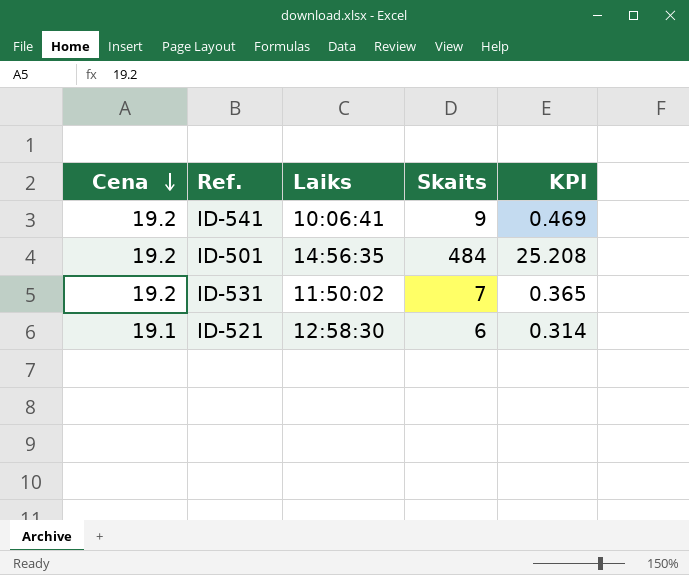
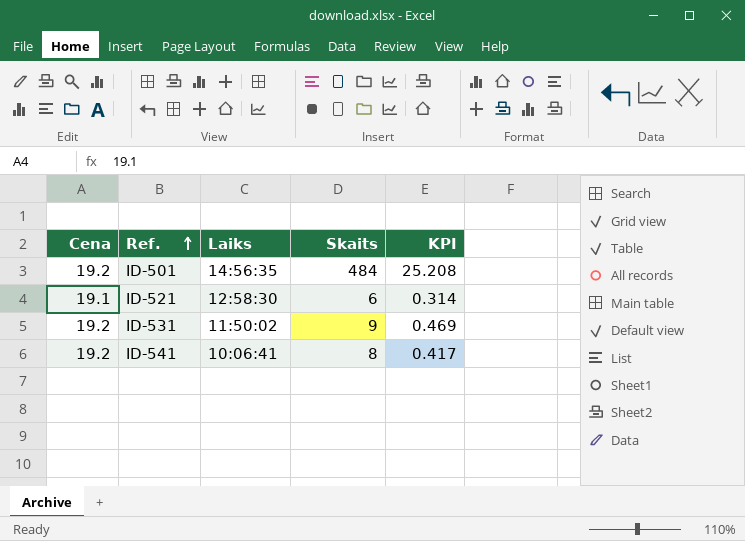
row order: Cena descending -> Ref. ascending
ID-531 | Skaits: 7 -> 9
ID-531 | KPI: 0.365 -> 0.469
ID-541 | Skaits: 9 -> 8
ID-541 | KPI: 0.469 -> 0.417

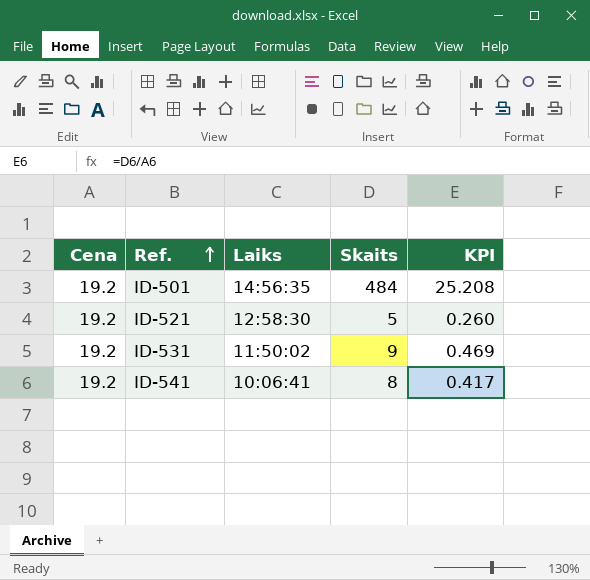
ID-521 | Cena: 19.1 -> 19.2
ID-521 | Skaits: 6 -> 5
ID-521 | KPI: 0.314 -> 0.260

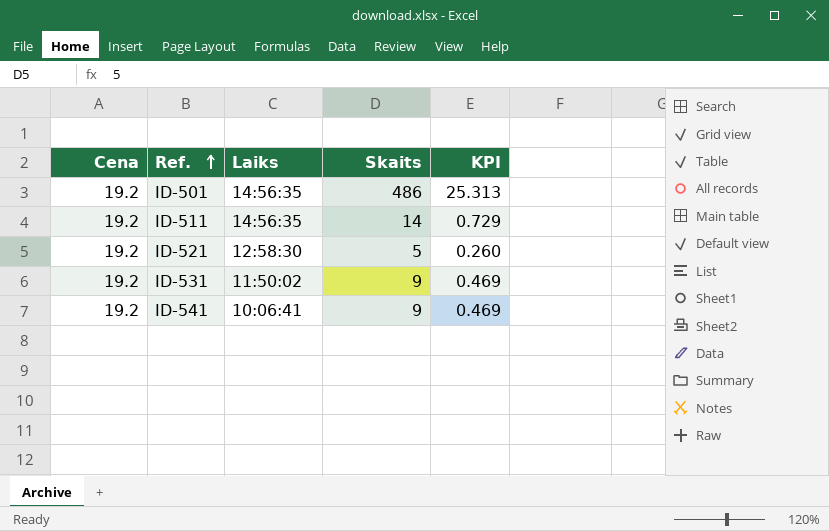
ID-501 | Skaits: 484 -> 486
ID-501 | KPI: 25.208 -> 25.313
row ID-511: none -> 19.2 | 14:56:35 | 14 | 0.729
ID-541 | Skaits: 8 -> 9
ID-541 | KPI: 0.417 -> 0.469

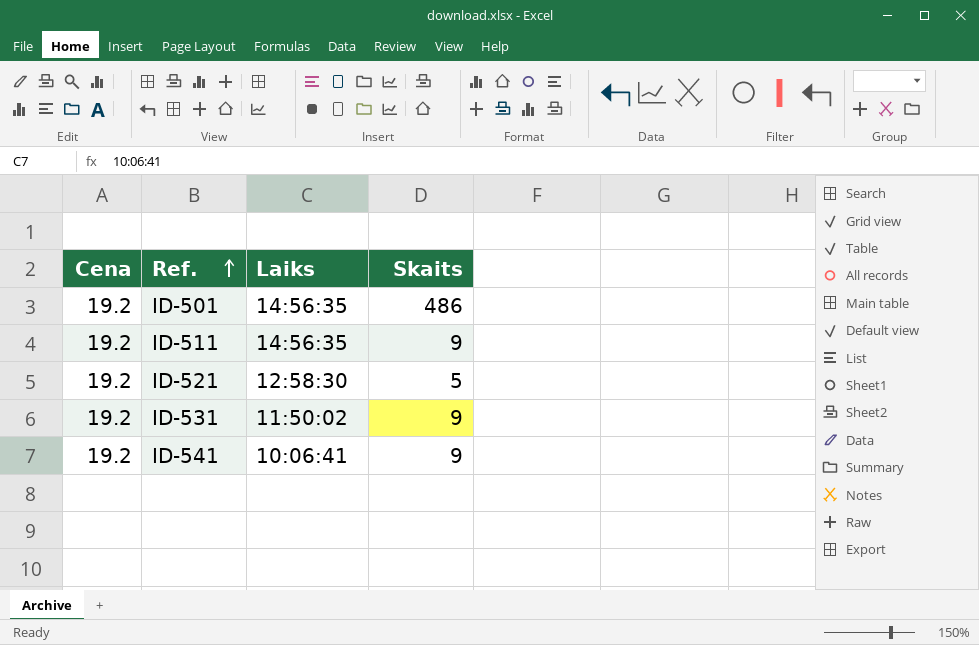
column KPI | formula: [Skaits] / [Cena] -> none
ID-511 | Skaits: 14 -> 9

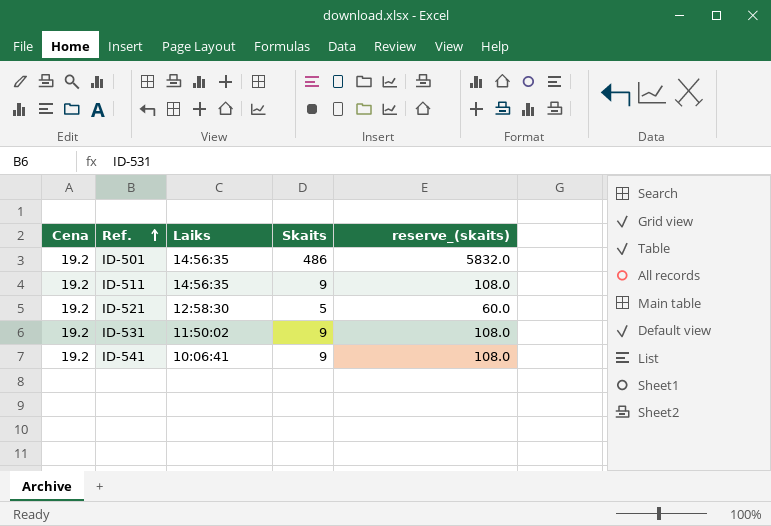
column reserve_(skaits) | formula: none -> [Skaits] * 12

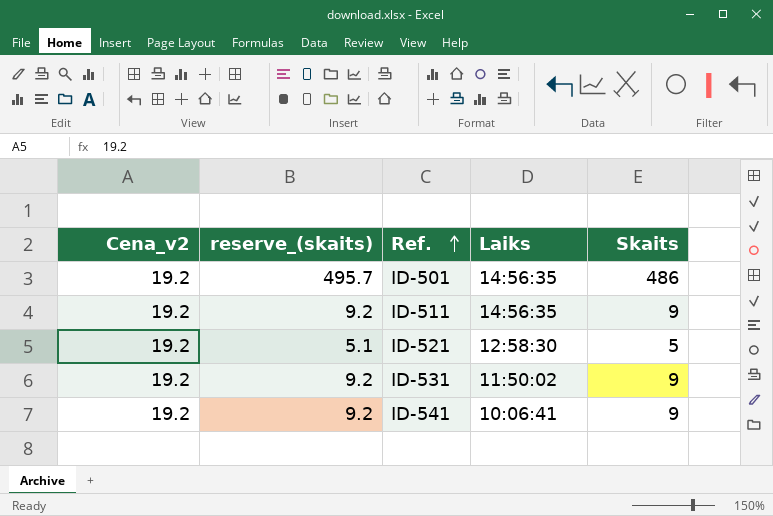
column name: Cena -> Cena_v2
column reserve_(skaits) | formula: [Skaits] * 12 -> [Skaits] * 1.02
column reserve_(skaits) | position: 5 -> 2

